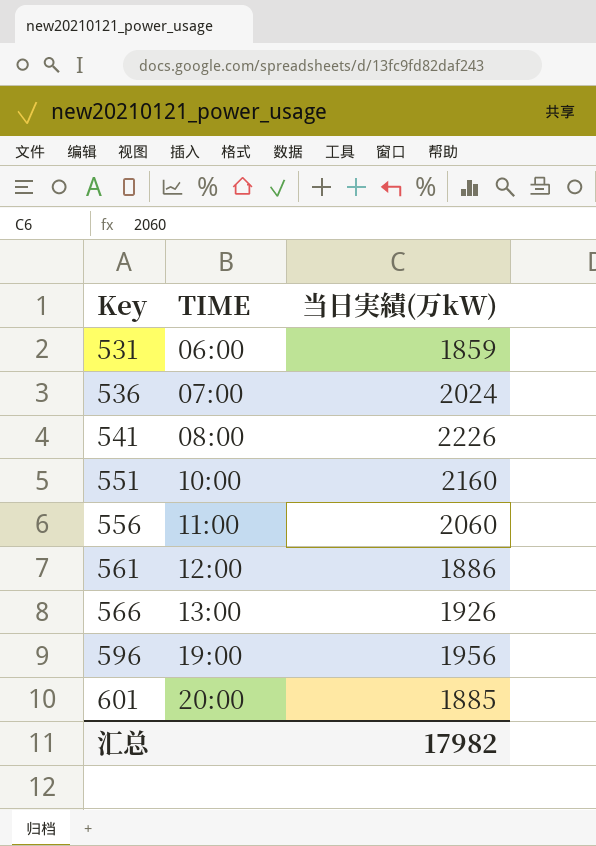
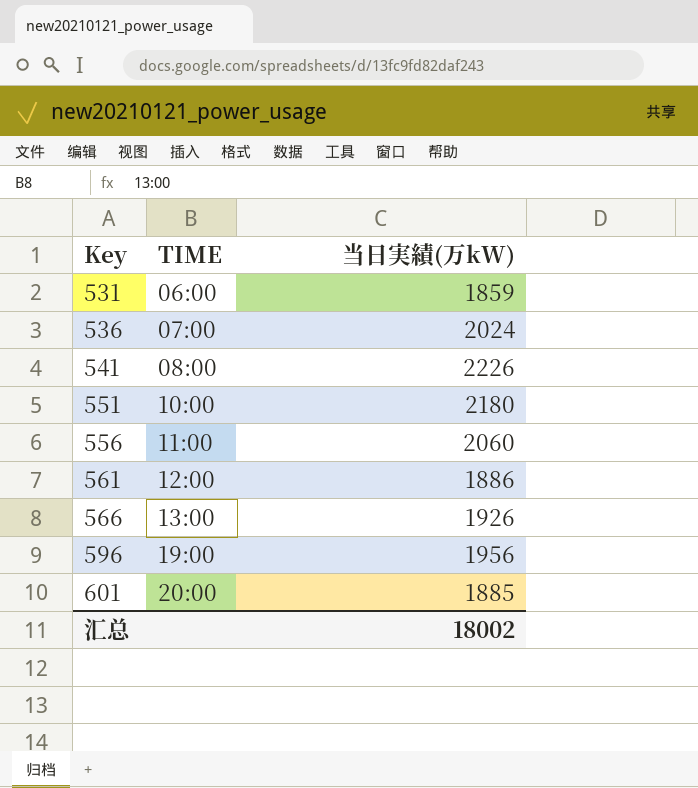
551 | 当日実績(万kW): 2160 -> 2180
汇总 | 当日実績(万kW): 17982 -> 18002

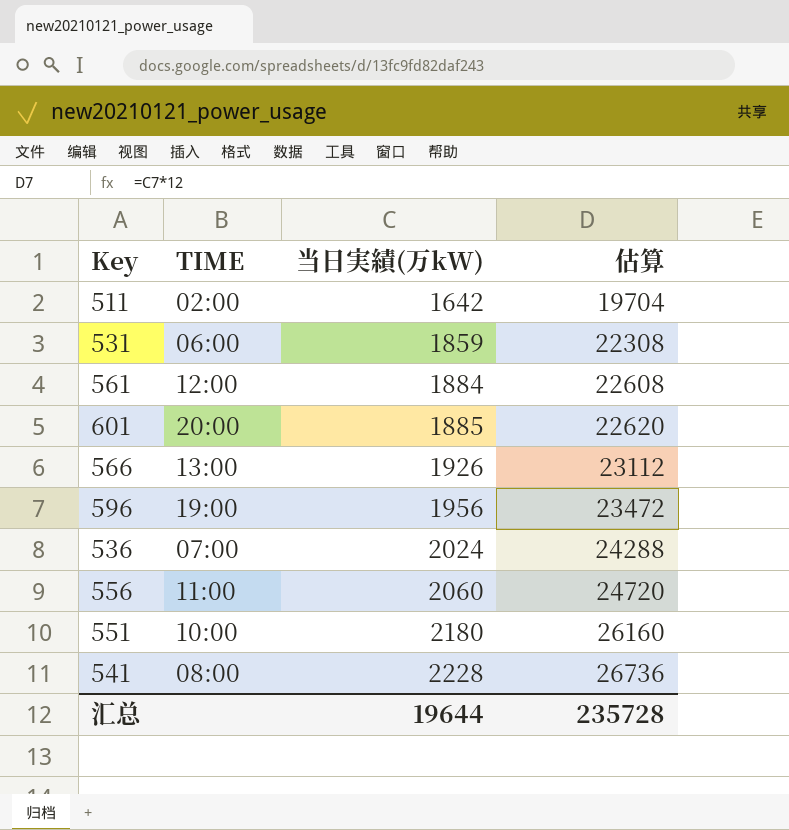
row order: Key ascending -> 当日実績(万kW) ascending
column 估算 | formula: none -> [当日実績(万kW)] * 12
row 511: none -> 02:00 | 1642 | 19704
561 | 当日実績(万kW): 1886 -> 1884
541 | 当日実績(万kW): 2226 -> 2228
汇总 | 当日実績(万kW): 18002 -> 19644

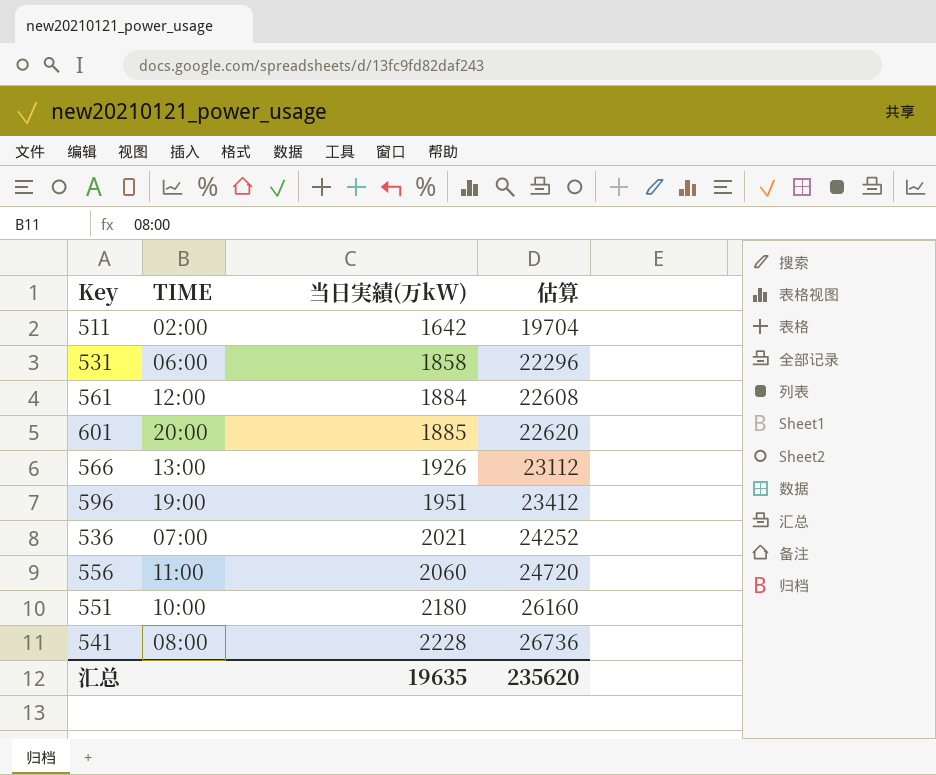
531 | 当日実績(万kW): 1859 -> 1858
531 | 估算: 22308 -> 22296
596 | 当日実績(万kW): 1956 -> 1951
596 | 估算: 23472 -> 23412
536 | 当日実績(万kW): 2024 -> 2021
536 | 估算: 24288 -> 24252
汇总 | 当日実績(万kW): 19644 -> 19635
汇总 | 估算: 235728 -> 235620

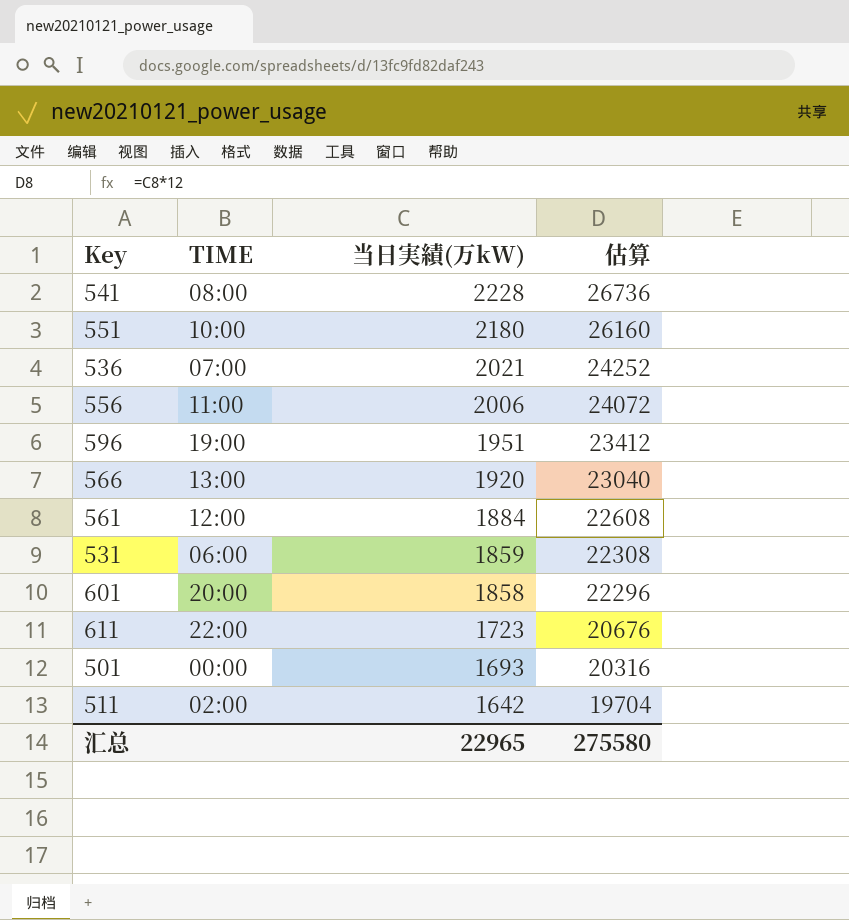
row order: 当日実績(万kW) ascending -> 当日実績(万kW) descending
556 | 当日実績(万kW): 2060 -> 2006
556 | 估算: 24720 -> 24072
566 | 当日実績(万kW): 1926 -> 1920
566 | 估算: 23112 -> 23040
531 | 当日実績(万kW): 1858 -> 1859
531 | 估算: 22296 -> 22308
601 | 当日実績(万kW): 1885 -> 1858
601 | 估算: 22620 -> 22296
row 611: none -> 22:00 | 1723 | 20676
row 501: none -> 00:00 | 1693 | 20316
汇总 | 当日実績(万kW): 19635 -> 22965
汇总 | 估算: 235620 -> 275580

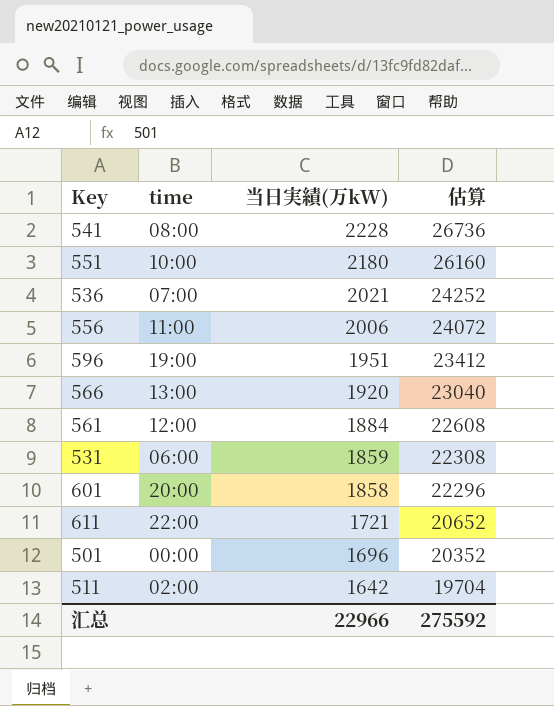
column name: TIME -> time
611 | 当日実績(万kW): 1723 -> 1721
611 | 估算: 20676 -> 20652
501 | 当日実績(万kW): 1693 -> 1696
501 | 估算: 20316 -> 20352
汇总 | 当日実績(万kW): 22965 -> 22966
汇总 | 估算: 275580 -> 275592

